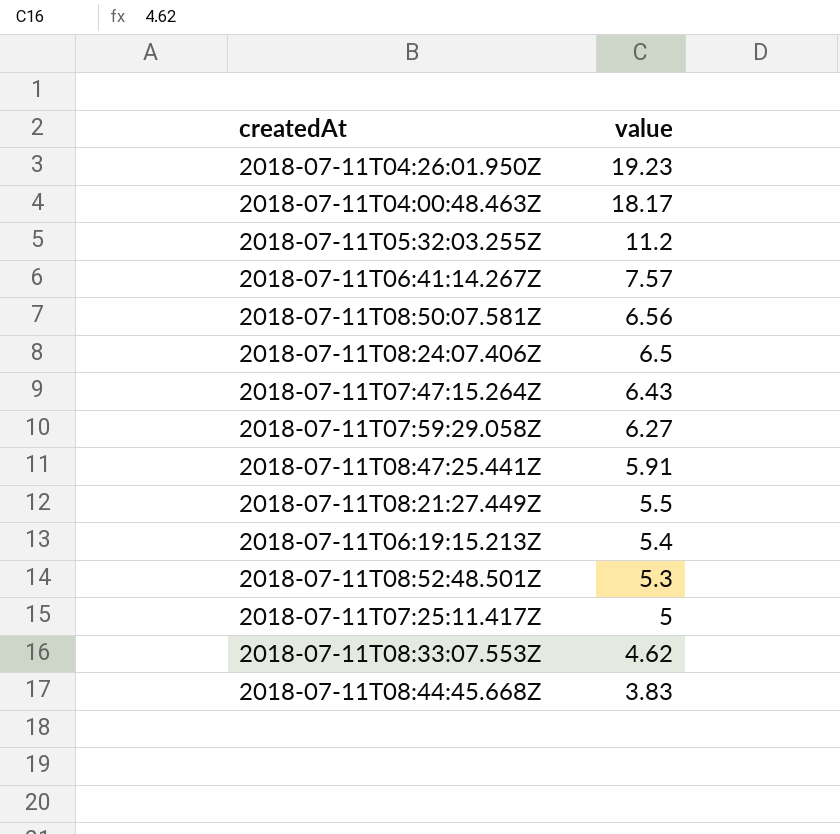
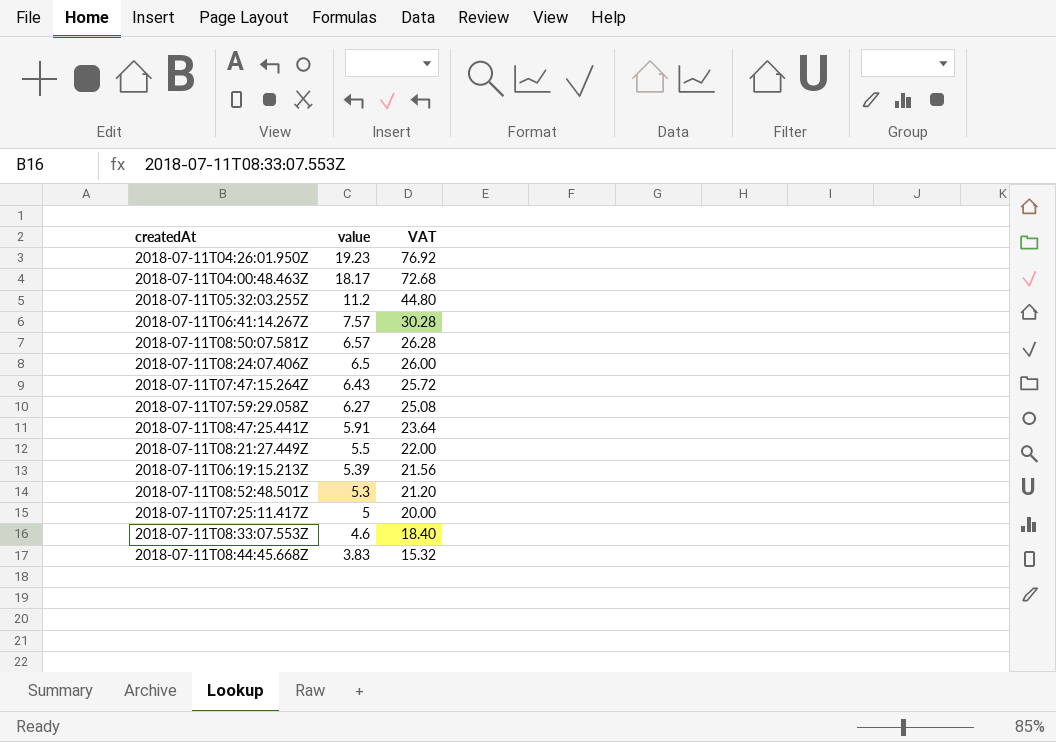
column VAT | formula: none -> [value] * 4
2018-07-11T08:50:07.581Z | value: 6.56 -> 6.57
2018-07-11T06:19:15.213Z | value: 5.4 -> 5.39
2018-07-11T08:33:07.553Z | value: 4.62 -> 4.6

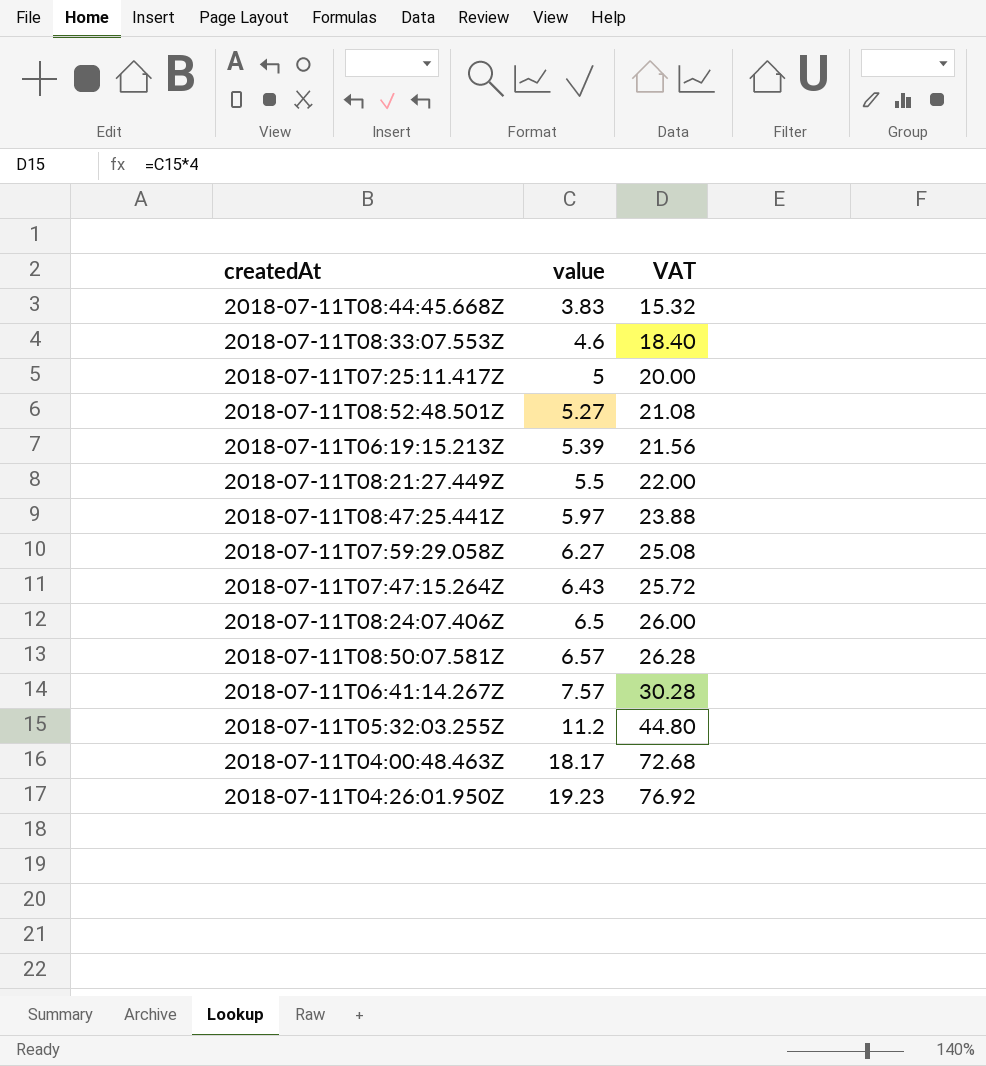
row order: value descending -> value ascending
2018-07-11T08:52:48.501Z | value: 5.3 -> 5.27
2018-07-11T08:52:48.501Z | VAT: 21.20 -> 21.08
2018-07-11T08:47:25.441Z | value: 5.91 -> 5.97
2018-07-11T08:47:25.441Z | VAT: 23.64 -> 23.88

